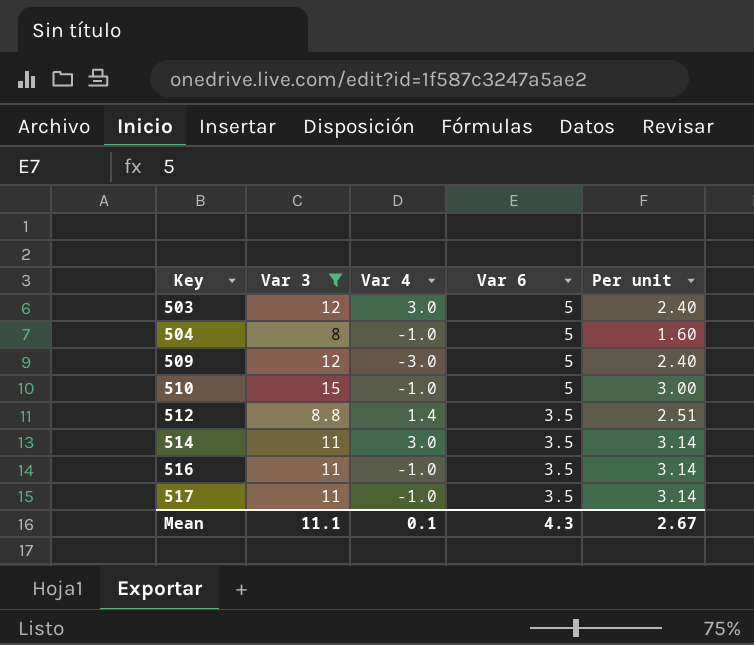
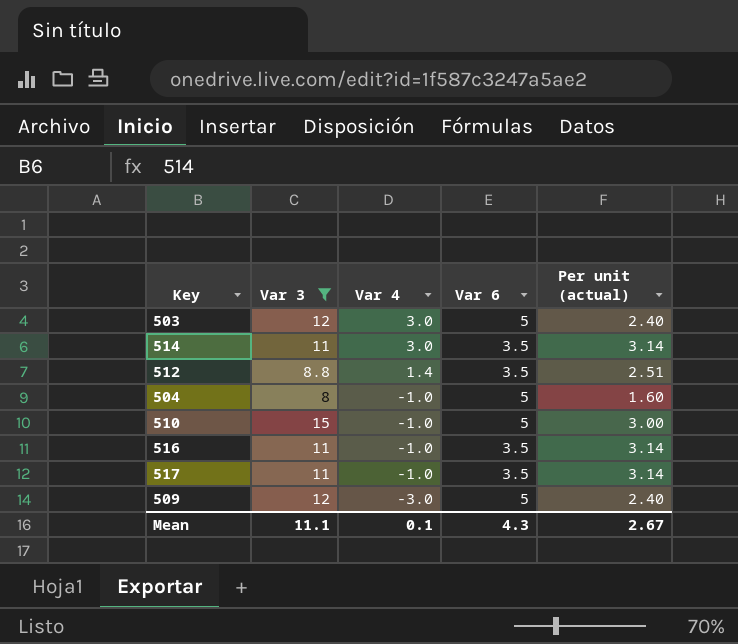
row order: Key ascending -> Var 4 descending
column name: Per unit -> Per unit (actual)

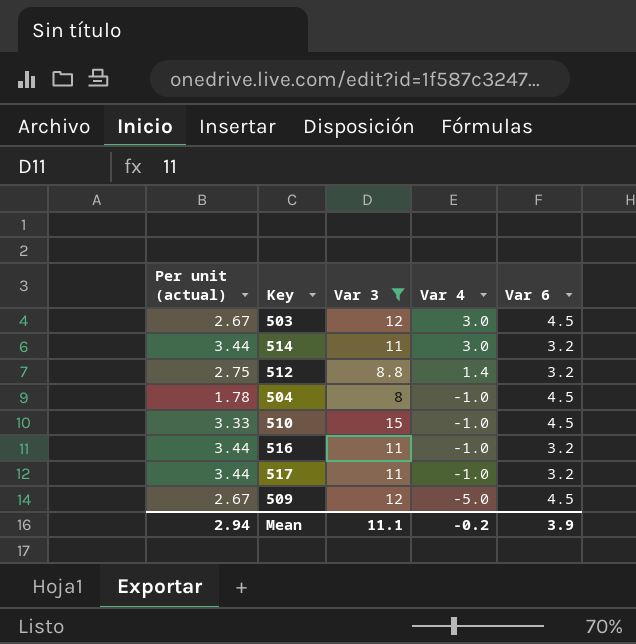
column Per unit (actual) | position: 5 -> 1
503 | Per unit (actual): 2.40 -> 2.67
503 | Var 6: 5 -> 4.5
514 | Per unit (actual): 3.14 -> 3.44
514 | Var 6: 3.5 -> 3.2
512 | Per unit (actual): 2.51 -> 2.75
512 | Var 6: 3.5 -> 3.2
504 | Per unit (actual): 1.60 -> 1.78
504 | Var 6: 5 -> 4.5
510 | Per unit (actual): 3.00 -> 3.33
510 | Var 6: 5 -> 4.5
516 | Per unit (actual): 3.14 -> 3.44
516 | Var 6: 3.5 -> 3.2
517 | Per unit (actual): 3.14 -> 3.44
517 | Var 6: 3.5 -> 3.2
509 | Per unit (actual): 2.40 -> 2.67
509 | Var 4: -3.0 -> -5.0
509 | Var 6: 5 -> 4.5
Mean | Per unit (actual): 2.67 -> 2.94
Mean | Var 4: 0.1 -> -0.2
Mean | Var 6: 4.3 -> 3.9

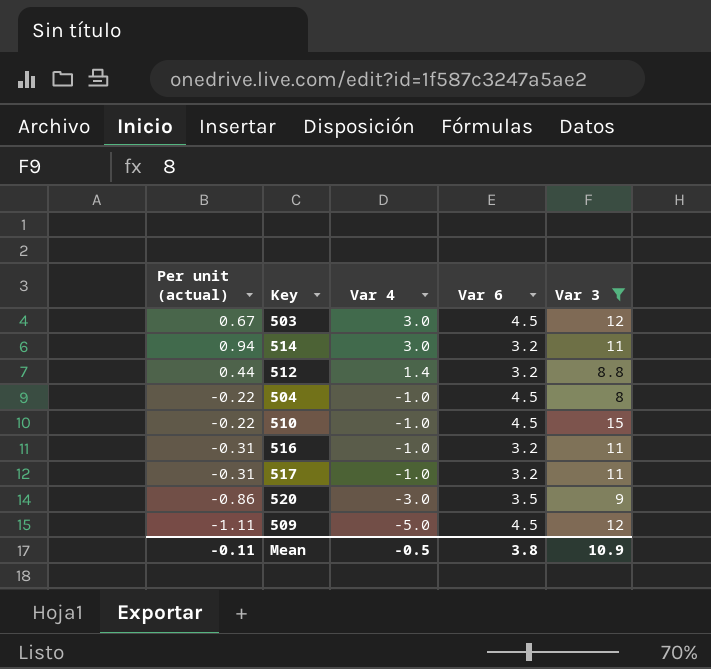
column Per unit (actual) | formula: [Var 3] / [Var 6] -> [Var 4] / [Var 6]
column Var 3 | position: 3 -> 5
row 520: none -> -0.86 | -3.0 | 3.5 | 9
Mean | Per unit (actual): 2.94 -> -0.11
Mean | Var 4: -0.2 -> -0.5
Mean | Var 6: 3.9 -> 3.8
Mean | Var 3: 11.1 -> 10.9

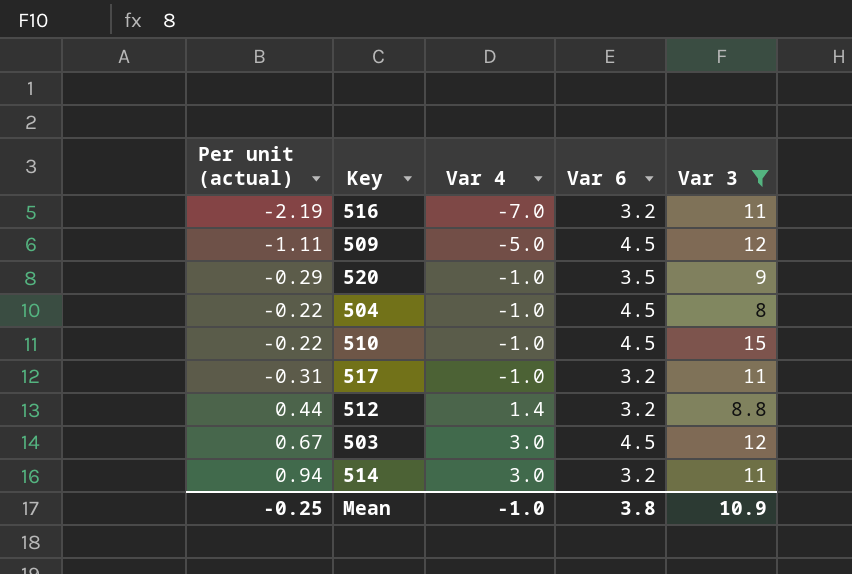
row order: Var 4 descending -> Var 4 ascending
516 | Per unit (actual): -0.31 -> -2.19
516 | Var 4: -1.0 -> -7.0
520 | Per unit (actual): -0.86 -> -0.29
520 | Var 4: -3.0 -> -1.0
Mean | Per unit (actual): -0.11 -> -0.25
Mean | Var 4: -0.5 -> -1.0

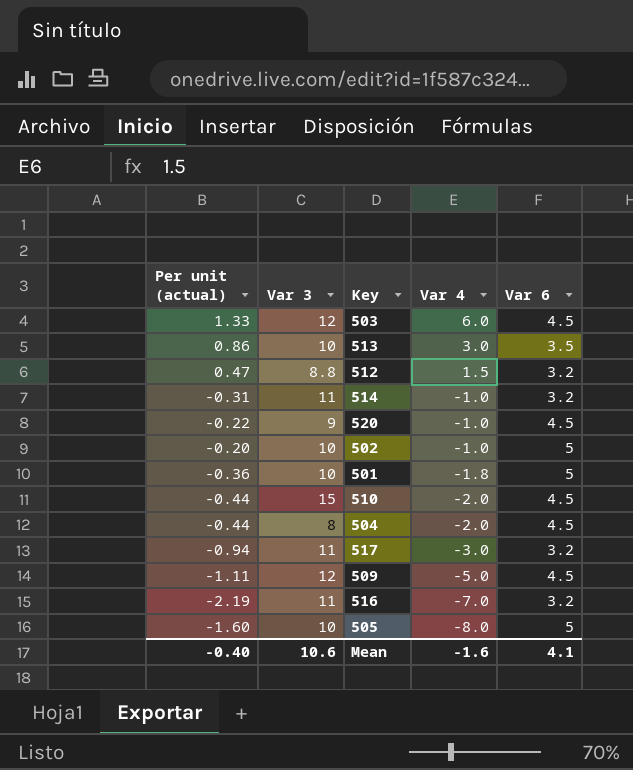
filter: Var 3 != 10 -> none
row order: Var 4 ascending -> Var 4 descending
column Var 3 | position: 5 -> 2
503 | Per unit (actual): 0.67 -> 1.33
503 | Var 4: 3.0 -> 6.0
512 | Per unit (actual): 0.44 -> 0.47
512 | Var 4: 1.4 -> 1.5
514 | Per unit (actual): 0.94 -> -0.31
514 | Var 4: 3.0 -> -1.0
520 | Per unit (actual): -0.29 -> -0.22
520 | Var 6: 3.5 -> 4.5
510 | Per unit (actual): -0.22 -> -0.44
510 | Var 4: -1.0 -> -2.0
504 | Per unit (actual): -0.22 -> -0.44
504 | Var 4: -1.0 -> -2.0
517 | Per unit (actual): -0.31 -> -0.94
517 | Var 4: -1.0 -> -3.0
Mean | Per unit (actual): -0.25 -> -0.40
Mean | Var 3: 10.9 -> 10.6
Mean | Var 4: -1.0 -> -1.6
Mean | Var 6: 3.8 -> 4.1

